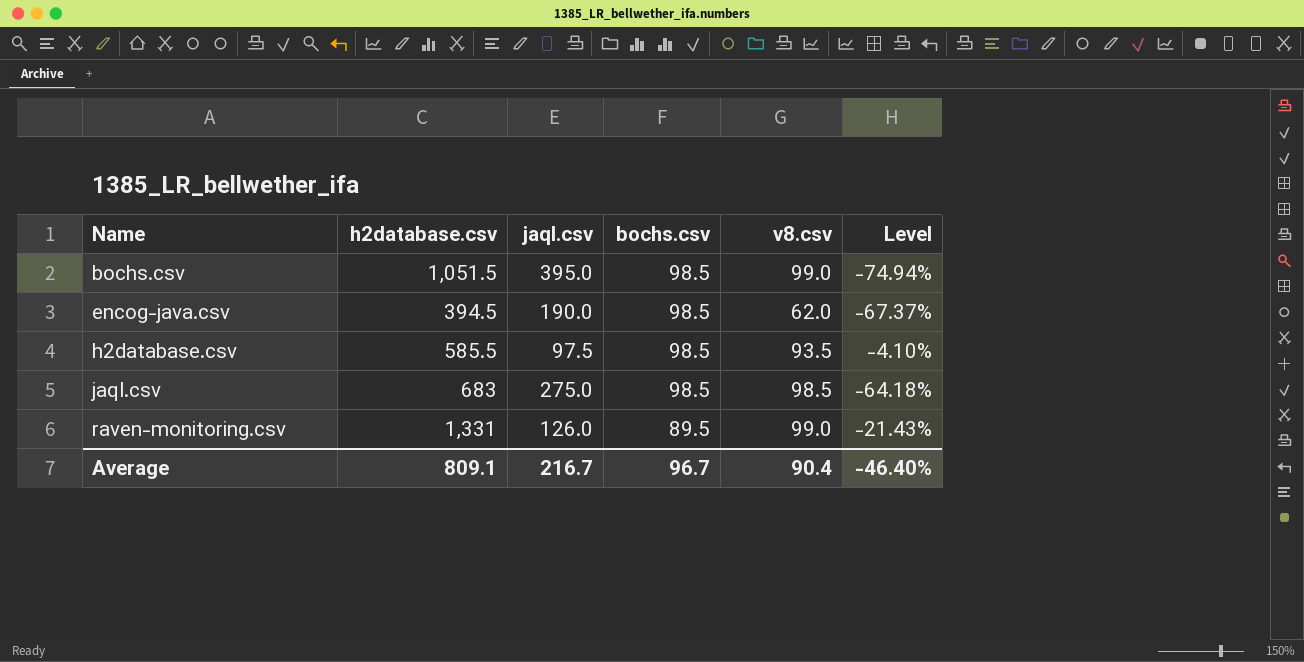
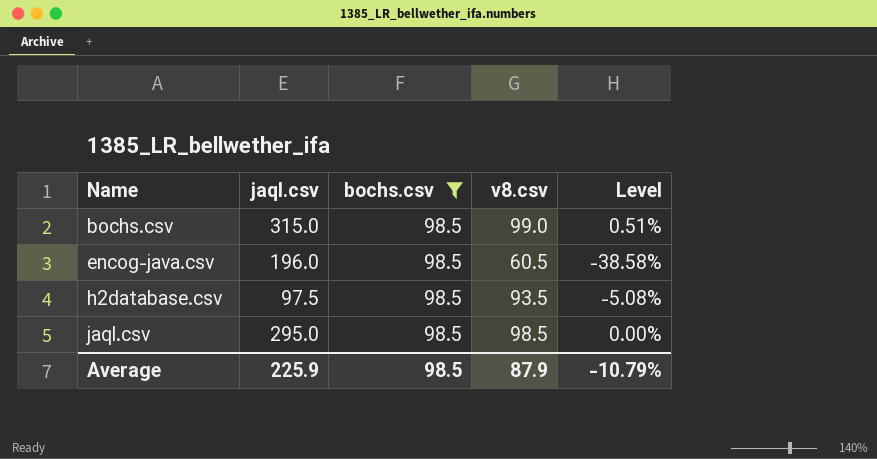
filter: none -> bochs.csv = 98.5
column h2database.csv | position: 2 -> none
column Level | formula: ([v8.csv] - [jaql.csv]) / [jaql.csv] -> ([v8.csv] - [bochs.csv]) / [bochs.csv]
bochs.csv | jaql.csv: 395.0 -> 315.0
encog-java.csv | jaql.csv: 190.0 -> 196.0
encog-java.csv | v8.csv: 62.0 -> 60.5
jaql.csv | jaql.csv: 275.0 -> 295.0
Average | jaql.csv: 216.7 -> 225.9
Average | bochs.csv: 96.7 -> 98.5
Average | v8.csv: 90.4 -> 87.9
Average | Level: -46.40% -> -10.79%

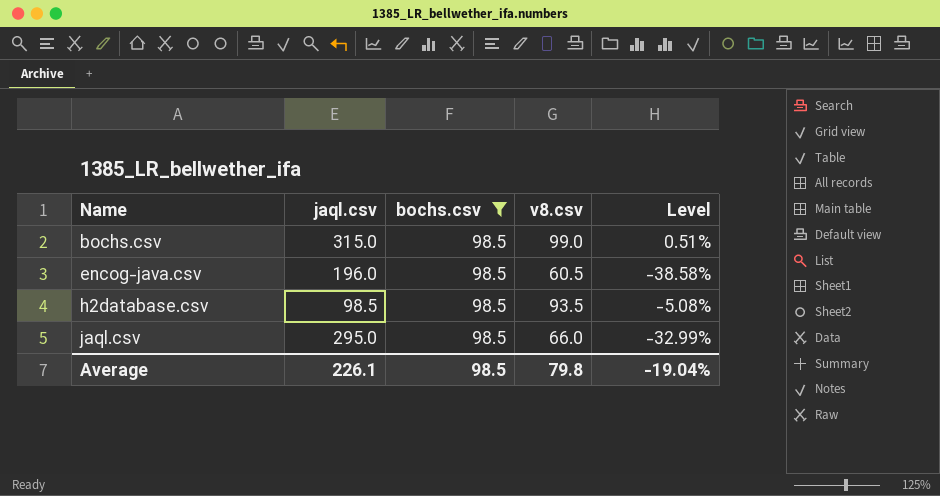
h2database.csv | jaql.csv: 97.5 -> 98.5
jaql.csv | v8.csv: 98.5 -> 66.0
jaql.csv | Level: 0.00% -> -32.99%
Average | jaql.csv: 225.9 -> 226.1
Average | v8.csv: 87.9 -> 79.8
Average | Level: -10.79% -> -19.04%

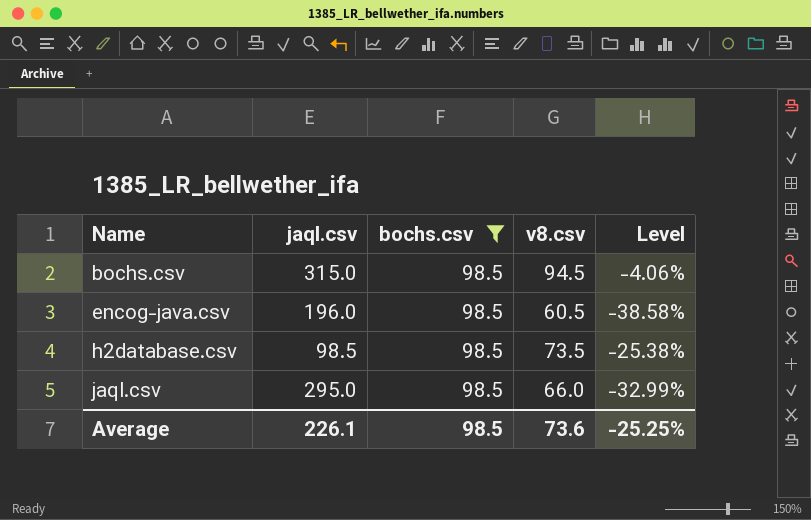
bochs.csv | v8.csv: 99.0 -> 94.5
bochs.csv | Level: 0.51% -> -4.06%
h2database.csv | v8.csv: 93.5 -> 73.5
h2database.csv | Level: -5.08% -> -25.38%
Average | v8.csv: 79.8 -> 73.6
Average | Level: -19.04% -> -25.25%

